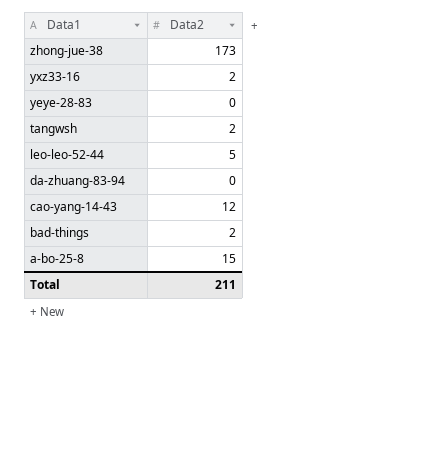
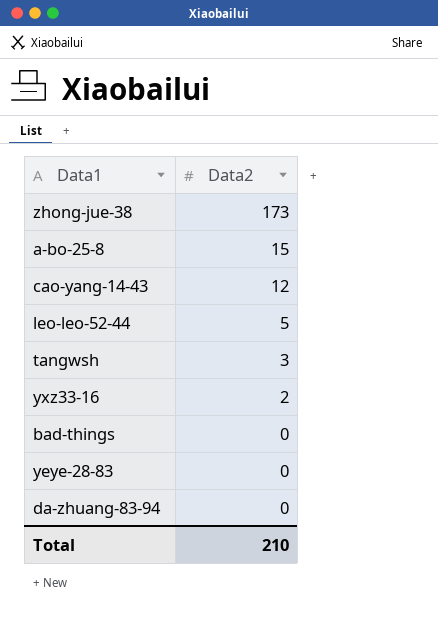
row order: Data1 descending -> Data2 descending
tangwsh | Data2: 2 -> 3
bad-things | Data2: 2 -> 0
Total | Data2: 211 -> 210

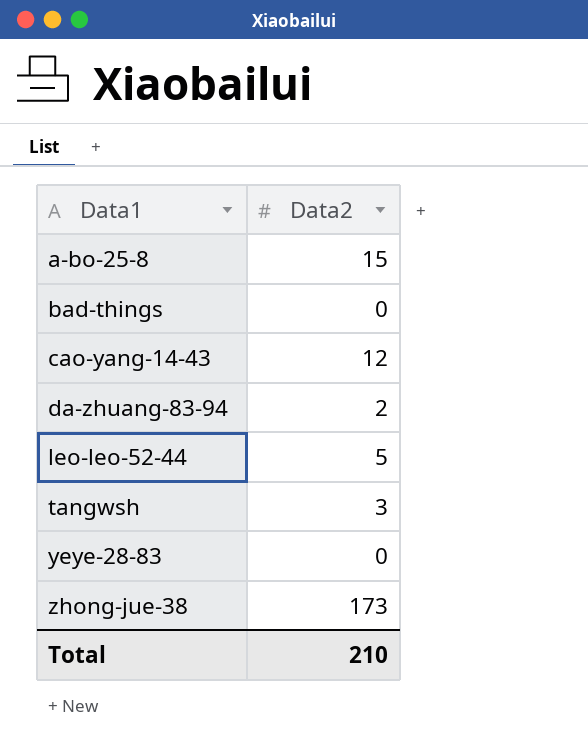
row order: Data2 descending -> Data1 ascending
row yxz33-16: 2 -> none
da-zhuang-83-94 | Data2: 0 -> 2

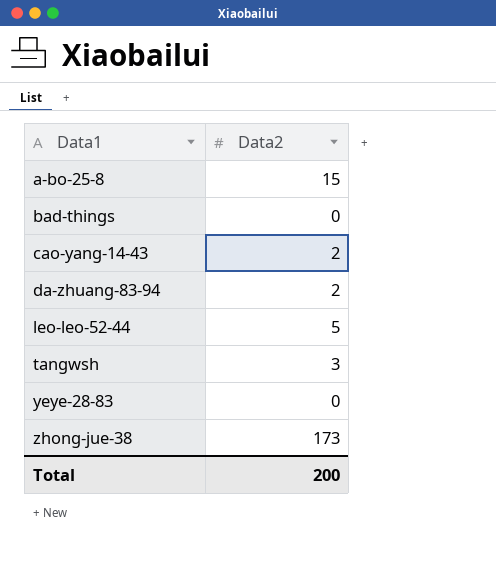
cao-yang-14-43 | Data2: 12 -> 2
Total | Data2: 210 -> 200

